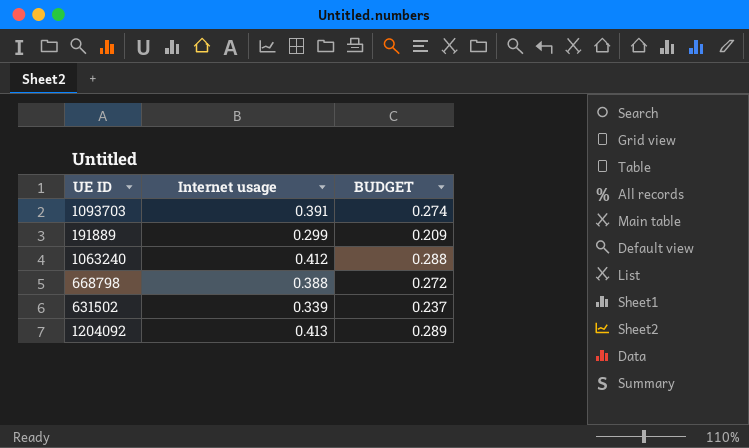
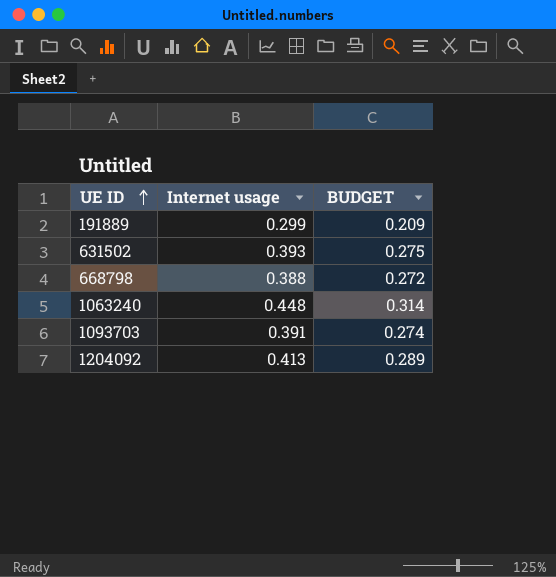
row order: none -> UE ID ascending
631502 | Internet usage: 0.339 -> 0.393
631502 | BUDGET: 0.237 -> 0.275
1063240 | Internet usage: 0.412 -> 0.448
1063240 | BUDGET: 0.288 -> 0.314

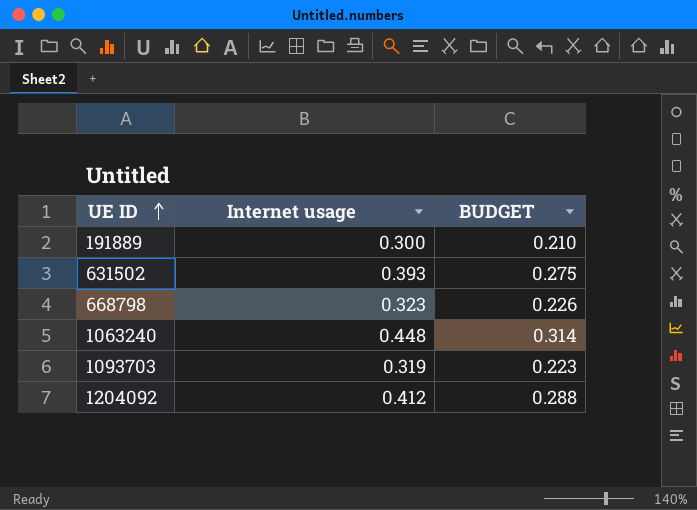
191889 | Internet usage: 0.299 -> 0.300
191889 | BUDGET: 0.209 -> 0.210
668798 | Internet usage: 0.388 -> 0.323
668798 | BUDGET: 0.272 -> 0.226
1093703 | Internet usage: 0.391 -> 0.319
1093703 | BUDGET: 0.274 -> 0.223
1204092 | Internet usage: 0.413 -> 0.412
1204092 | BUDGET: 0.289 -> 0.288

